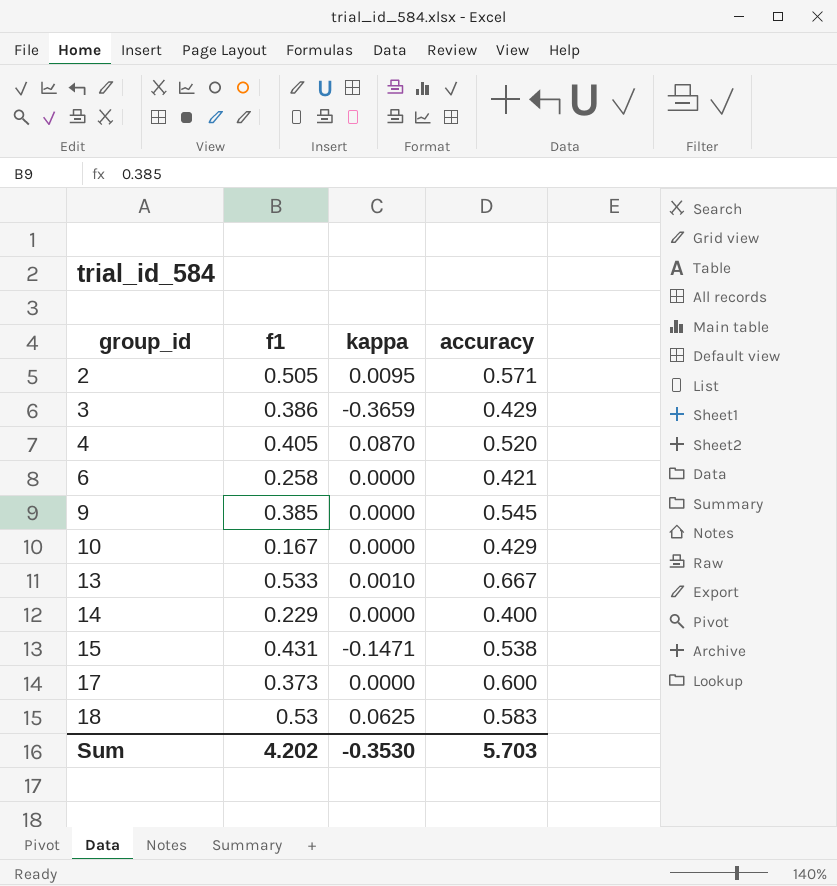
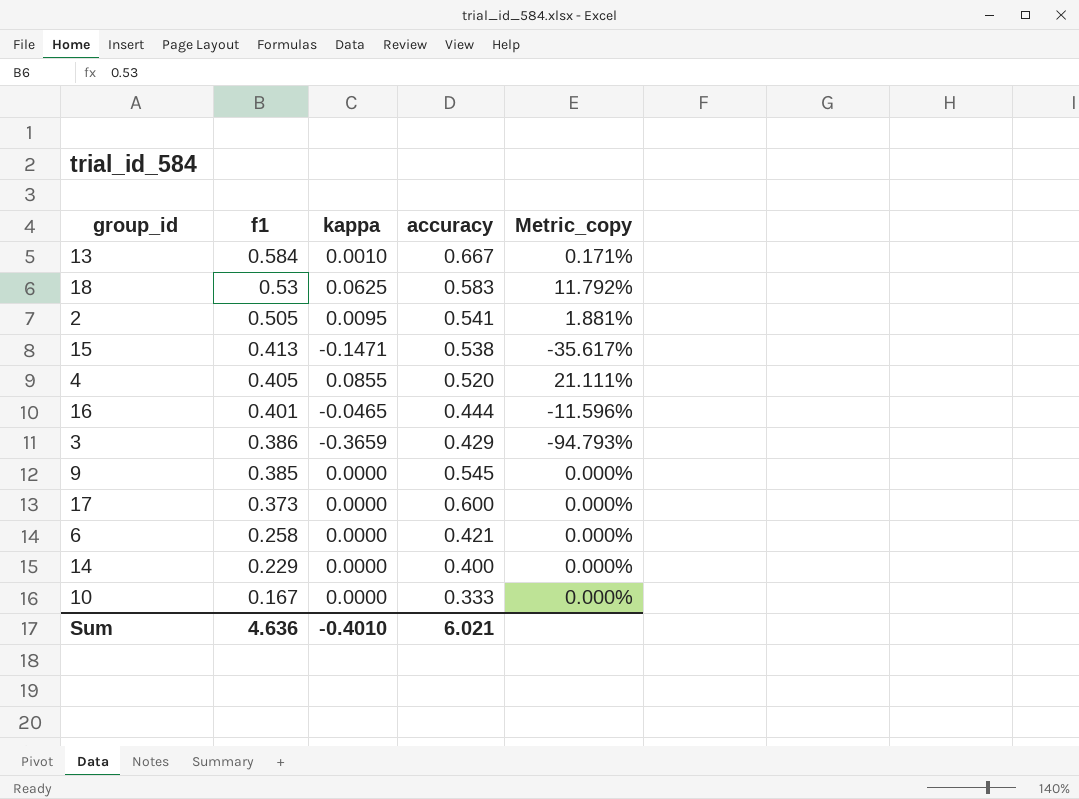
row order: group_id ascending -> f1 descending
column Metric_copy | formula: none -> [kappa] / [f1]
13 | f1: 0.533 -> 0.584
2 | accuracy: 0.571 -> 0.541
15 | f1: 0.431 -> 0.413
4 | kappa: 0.0870 -> 0.0855
row 16: none -> 0.401 | -0.0465 | 0.444 | -11.596%
10 | accuracy: 0.429 -> 0.333
Sum | f1: 4.202 -> 4.636
Sum | kappa: -0.3530 -> -0.4010
Sum | accuracy: 5.703 -> 6.021

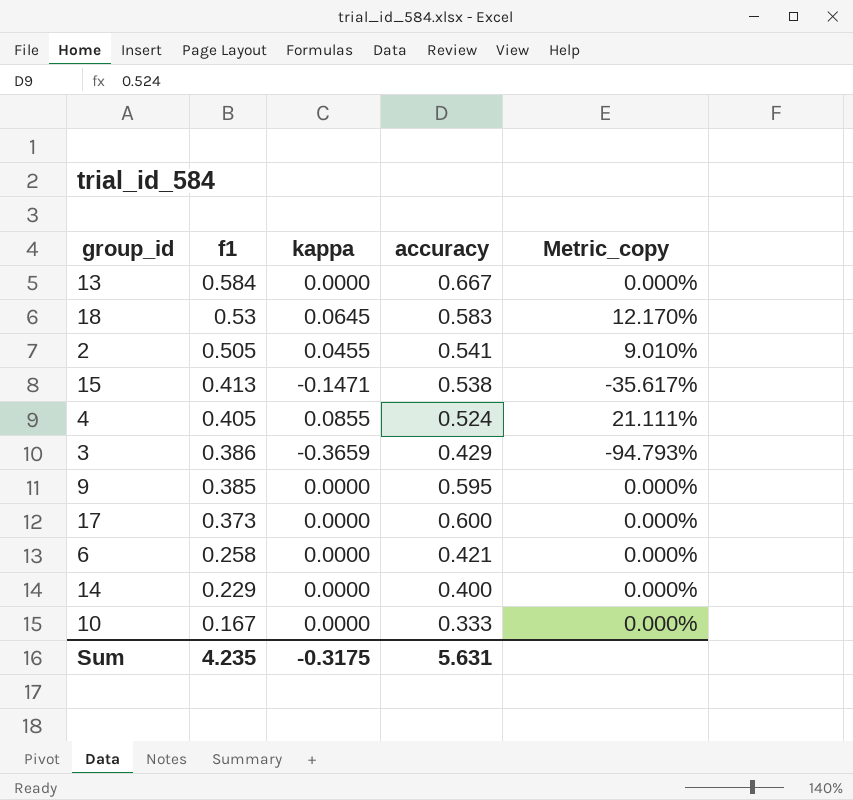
row 16: 0.401 | -0.0465 | 0.444 | -11.596% -> none
13 | kappa: 0.0010 -> 0.0000
13 | Metric_copy: 0.171% -> 0.000%
18 | kappa: 0.0625 -> 0.0645
18 | Metric_copy: 11.792% -> 12.170%
2 | kappa: 0.0095 -> 0.0455
2 | Metric_copy: 1.881% -> 9.010%
4 | accuracy: 0.520 -> 0.524
9 | accuracy: 0.545 -> 0.595
Sum | f1: 4.636 -> 4.235
Sum | kappa: -0.4010 -> -0.3175
Sum | accuracy: 6.021 -> 5.631

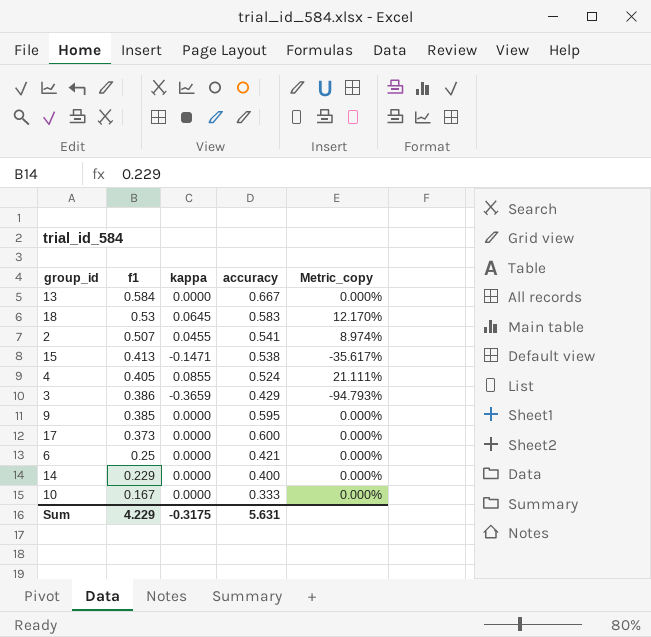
2 | f1: 0.505 -> 0.507
2 | Metric_copy: 9.010% -> 8.974%
6 | f1: 0.258 -> 0.25
Sum | f1: 4.235 -> 4.229

